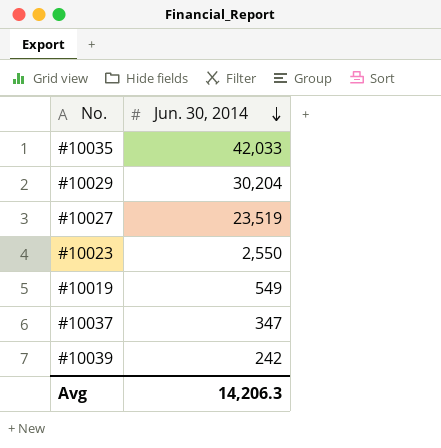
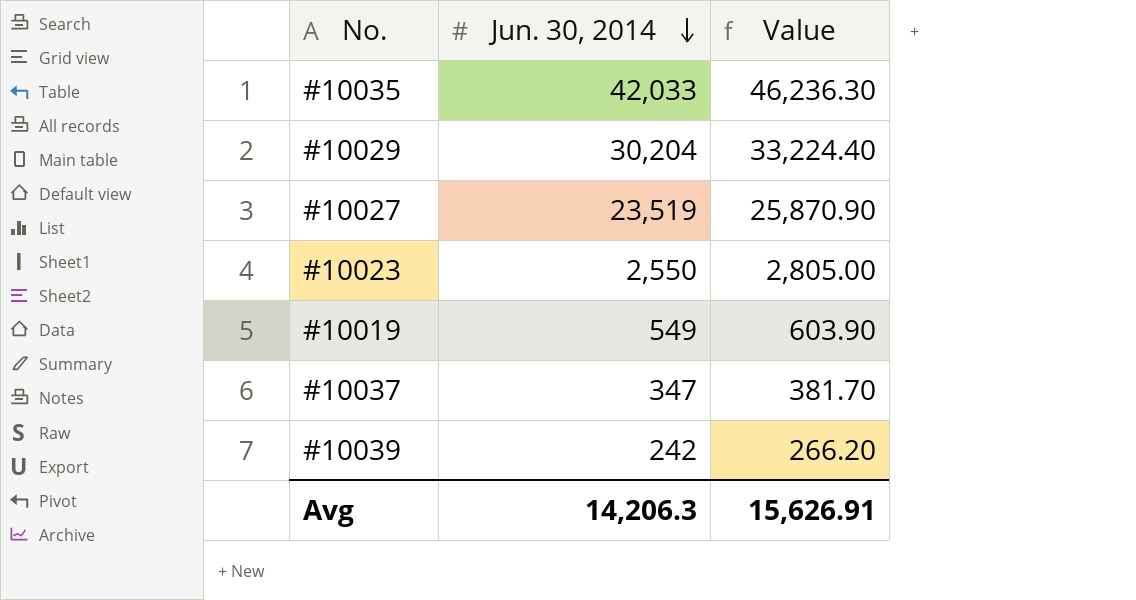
column Value | formula: none -> [Jun. 30, 2014] * 1.1

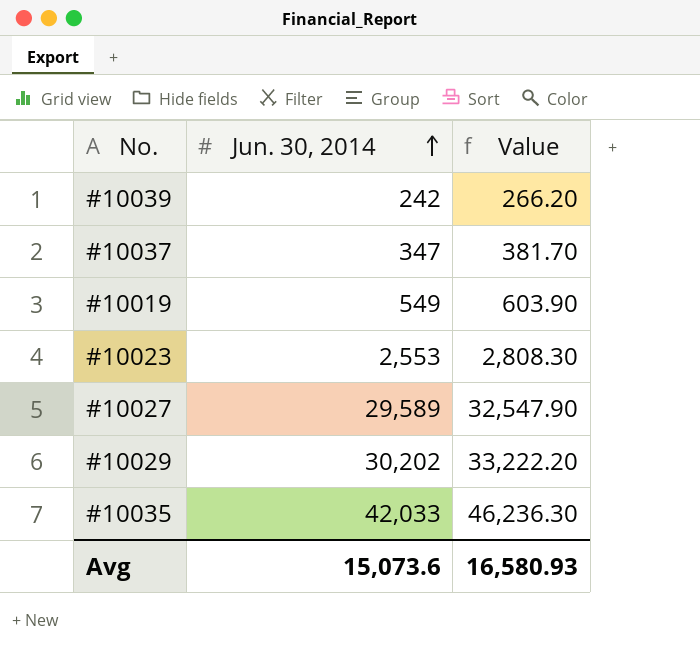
row order: Jun. 30, 2014 descending -> Jun. 30, 2014 ascending
#10023 | Jun. 30, 2014: 2,550 -> 2,553
#10023 | Value: 2,805.00 -> 2,808.30
#10027 | Jun. 30, 2014: 23,519 -> 29,589
#10027 | Value: 25,870.90 -> 32,547.90
#10029 | Jun. 30, 2014: 30,204 -> 30,202
#10029 | Value: 33,224.40 -> 33,222.20
Avg | Jun. 30, 2014: 14,206.3 -> 15,073.6
Avg | Value: 15,626.91 -> 16,580.93

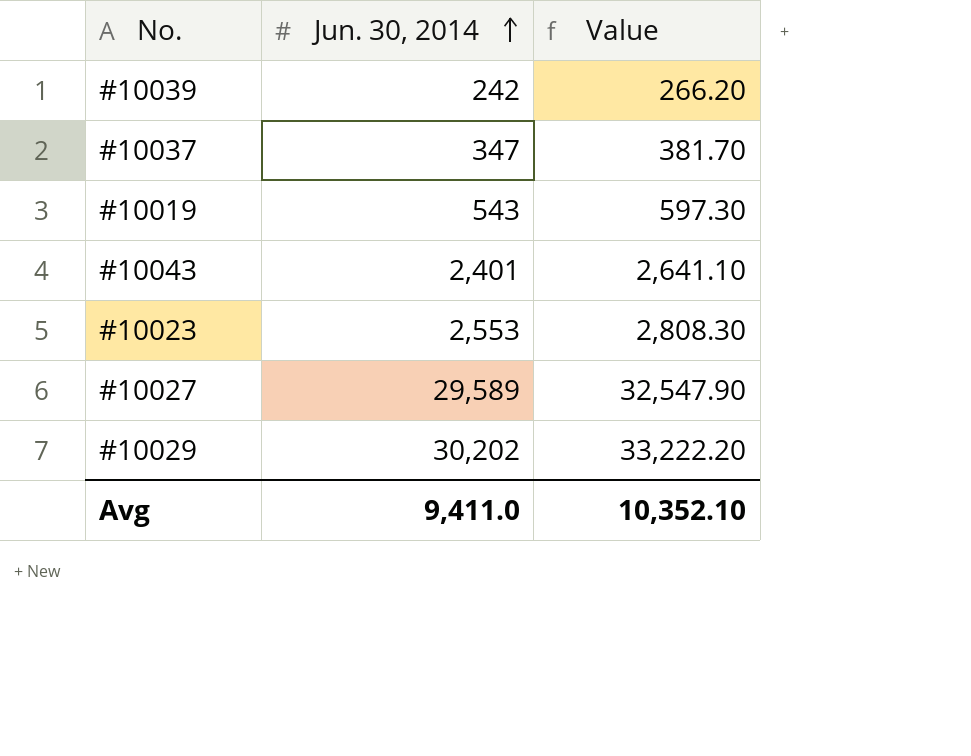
row #10035: 42,033 | 46,236.30 -> none
#10019 | Jun. 30, 2014: 549 -> 543
#10019 | Value: 603.90 -> 597.30
row #10043: none -> 2,401 | 2,641.10
Avg | Jun. 30, 2014: 15,073.6 -> 9,411.0
Avg | Value: 16,580.93 -> 10,352.10

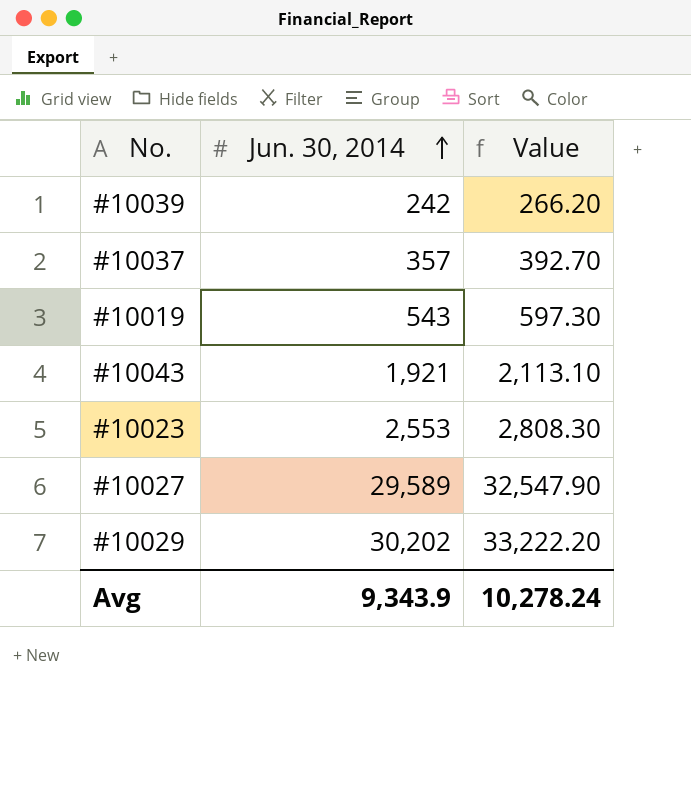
#10037 | Jun. 30, 2014: 347 -> 357
#10037 | Value: 381.70 -> 392.70
#10043 | Jun. 30, 2014: 2,401 -> 1,921
#10043 | Value: 2,641.10 -> 2,113.10
Avg | Jun. 30, 2014: 9,411.0 -> 9,343.9
Avg | Value: 10,352.10 -> 10,278.24

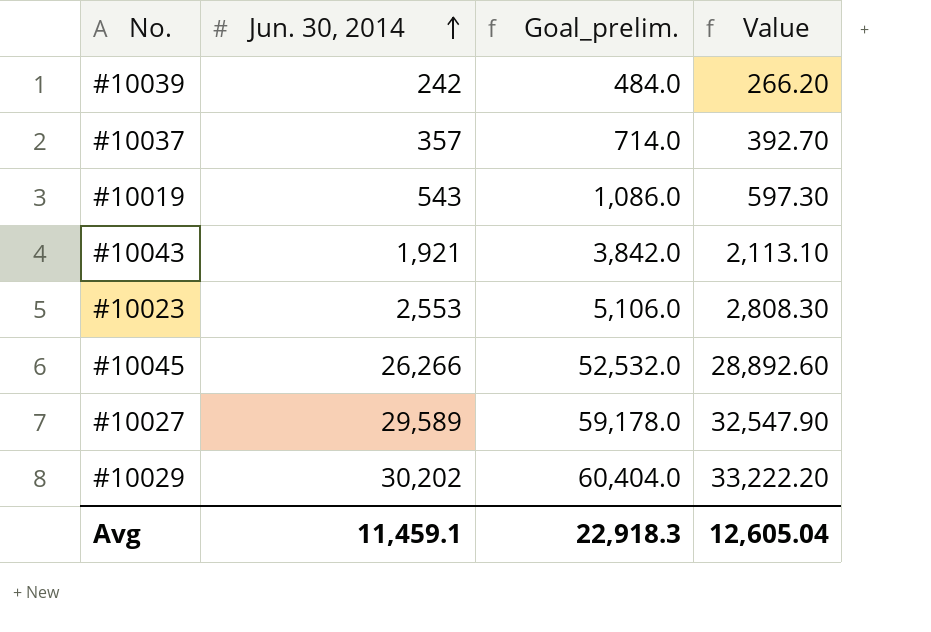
column Goal_prelim. | formula: none -> [Jun. 30, 2014] * 2
row #10045: none -> 26,266 | 52,532.0 | 28,892.60
Avg | Jun. 30, 2014: 9,343.9 -> 11,459.1
Avg | Value: 10,278.24 -> 12,605.04

